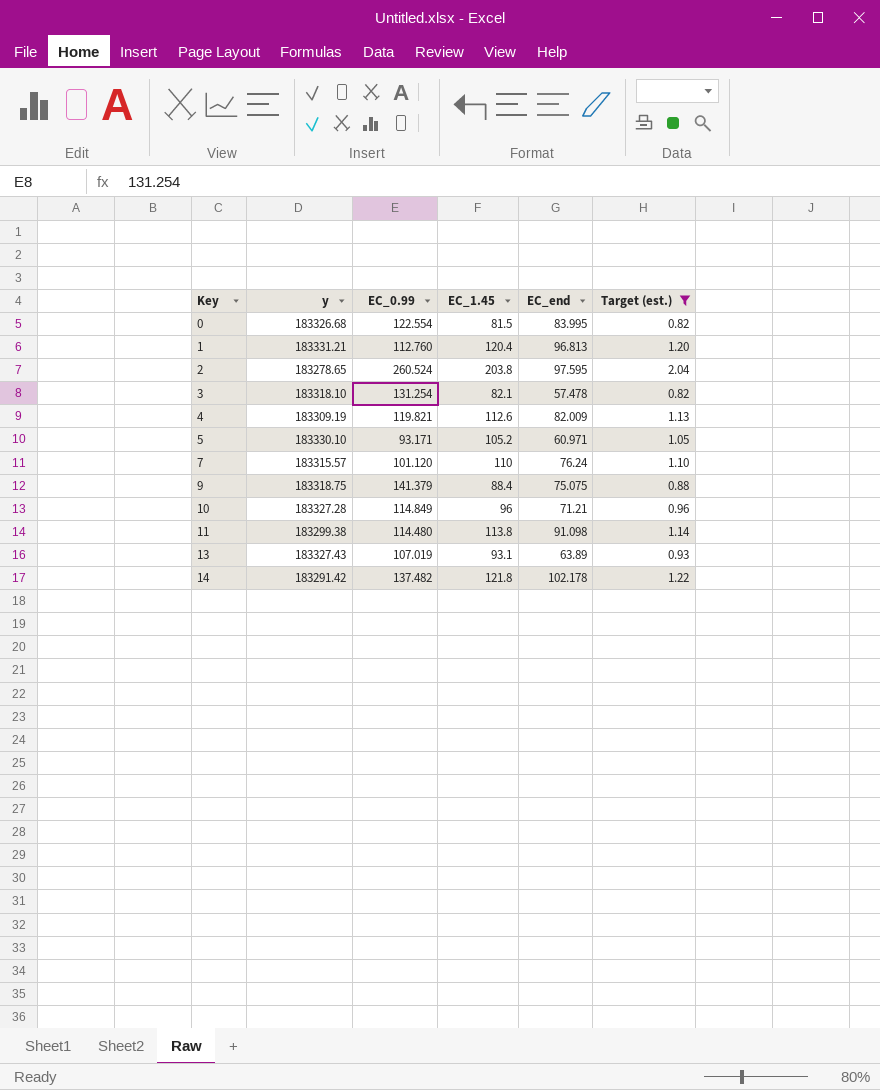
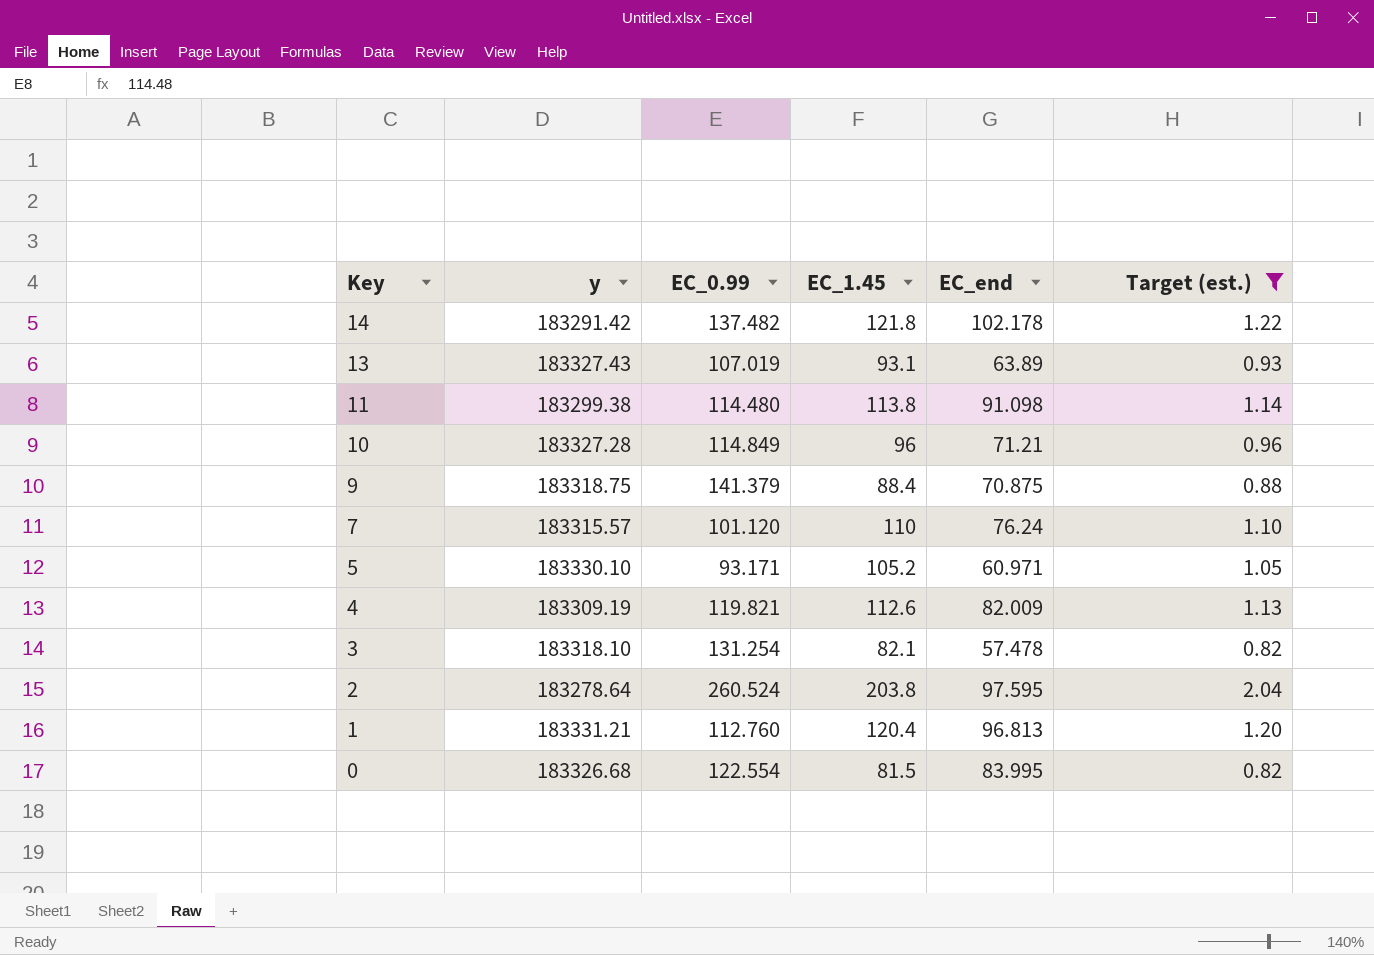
row order: Key ascending -> Key descending
9 | EC_end: 75.075 -> 70.875
2 | y: 183278.65 -> 183278.64

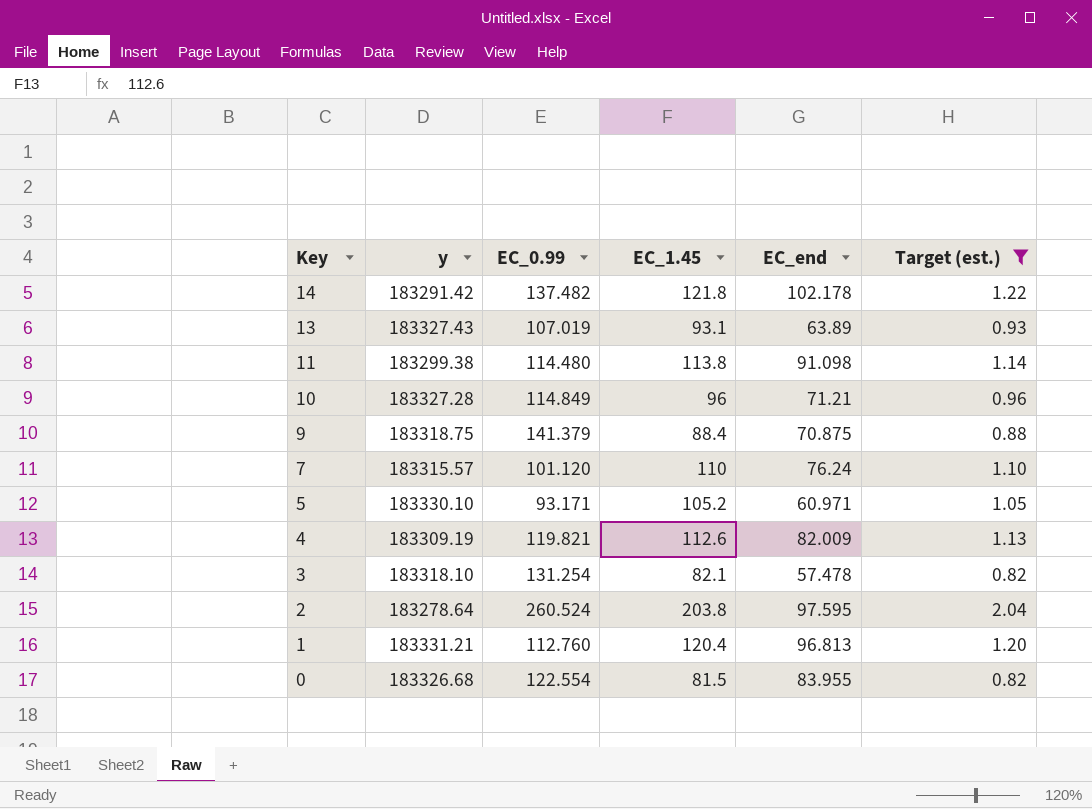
0 | EC_end: 83.995 -> 83.955

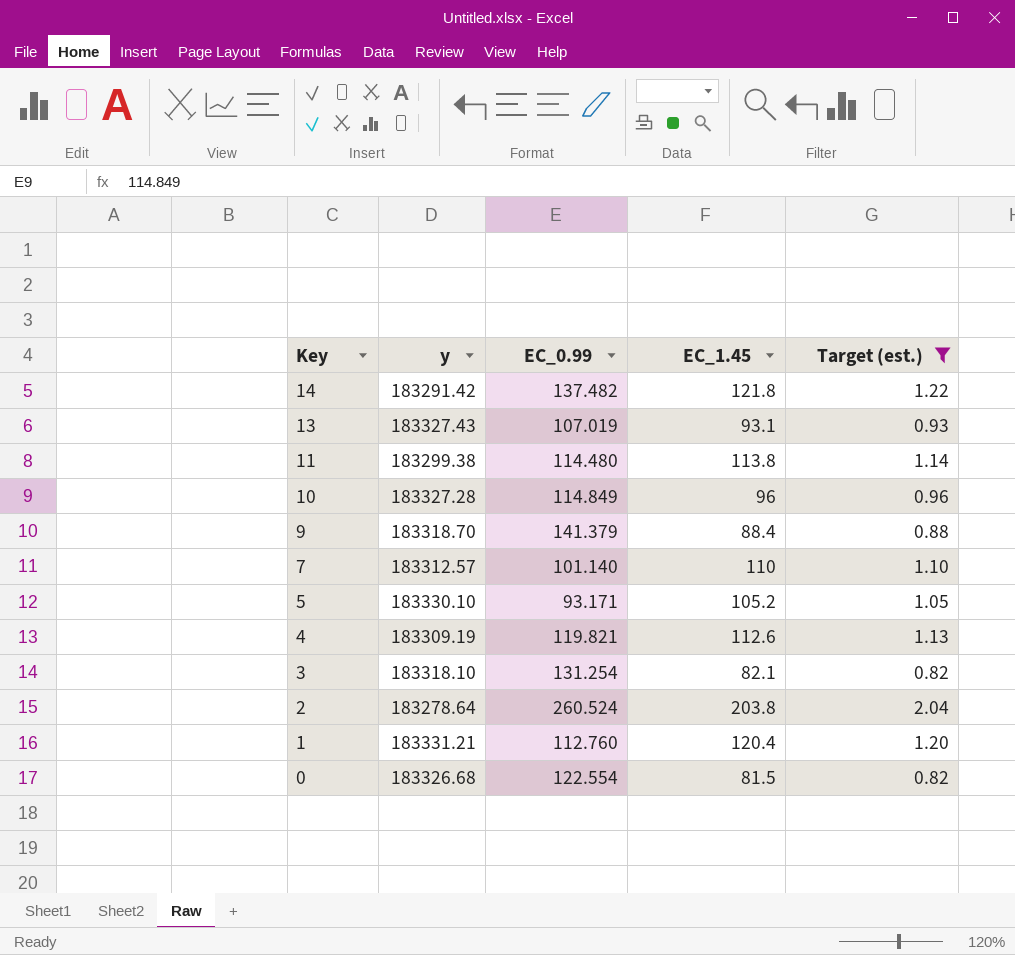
column EC_end | position: 5 -> none
9 | y: 183318.75 -> 183318.70
7 | y: 183315.57 -> 183312.57
7 | EC_0.99: 101.120 -> 101.140

